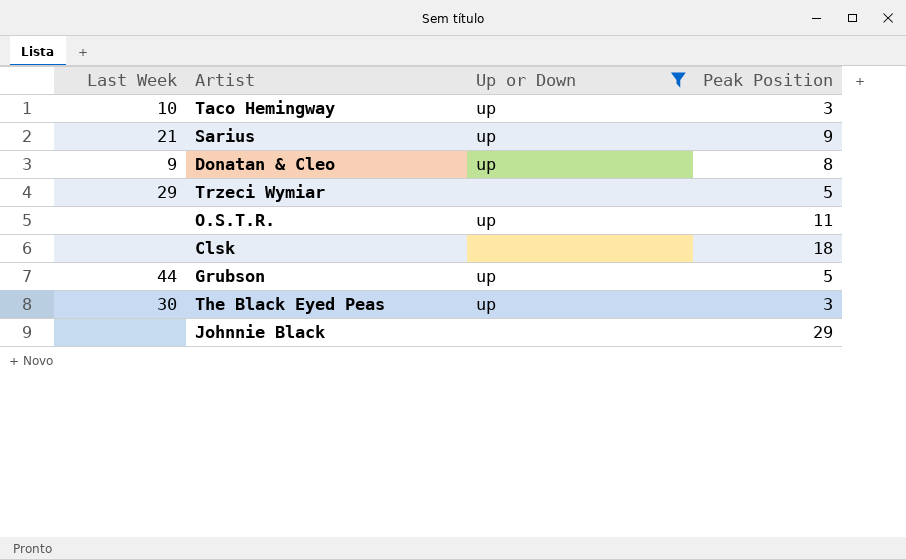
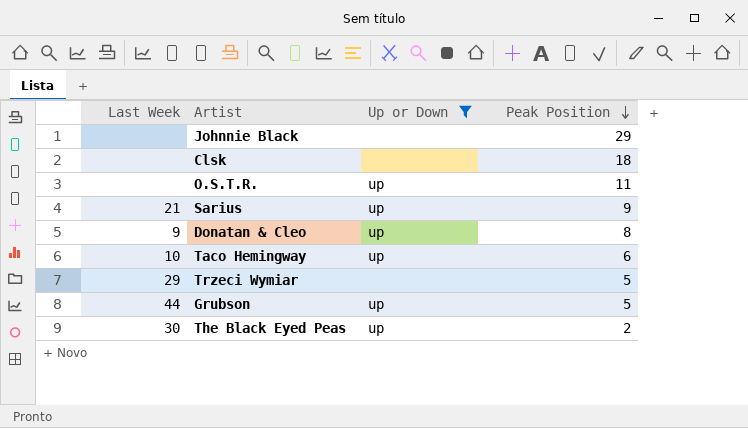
row order: none -> Peak Position descending
Taco Hemingway | Peak Position: 3 -> 6
The Black Eyed Peas | Peak Position: 3 -> 2

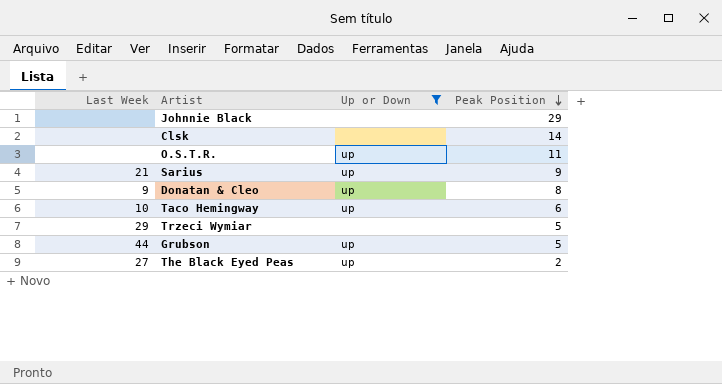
Clsk | Peak Position: 18 -> 14
The Black Eyed Peas | Last Week: 30 -> 27

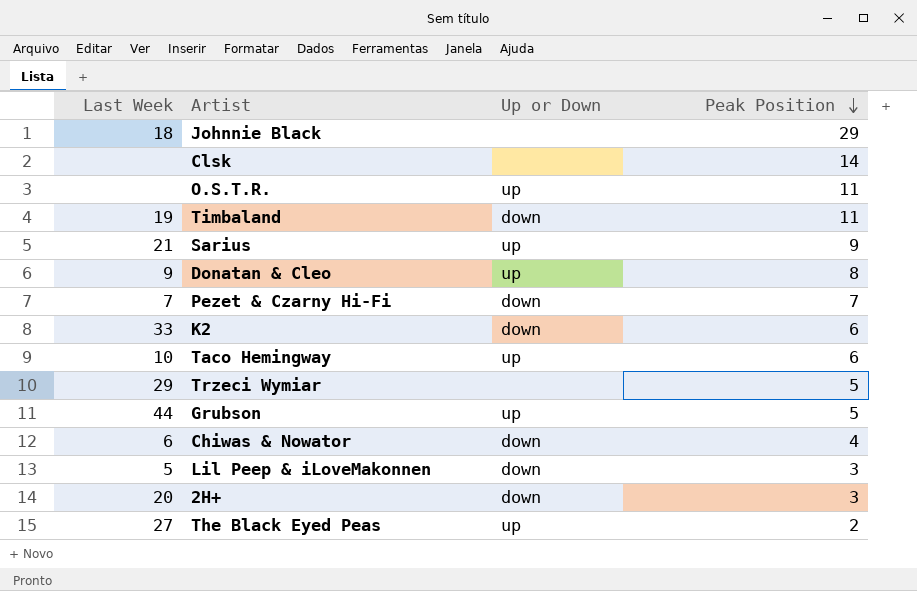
filter: Up or Down != down -> none
Johnnie Black | Last Week: none -> 18

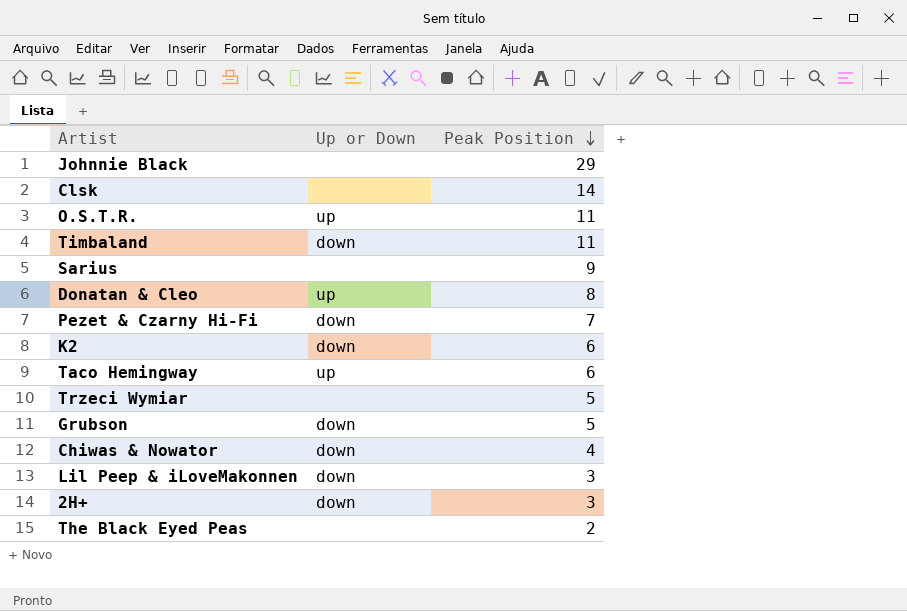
column Last Week | position: 1 -> none
Sarius | Up or Down: up -> none
Grubson | Up or Down: up -> down
The Black Eyed Peas | Up or Down: up -> none

